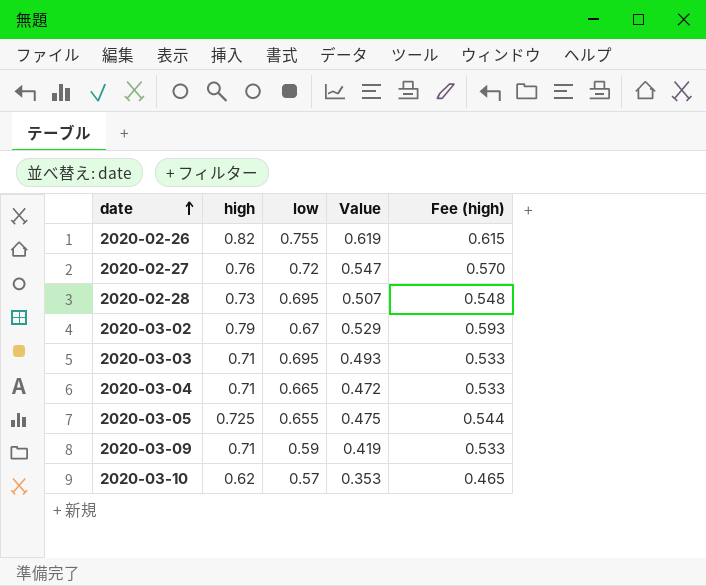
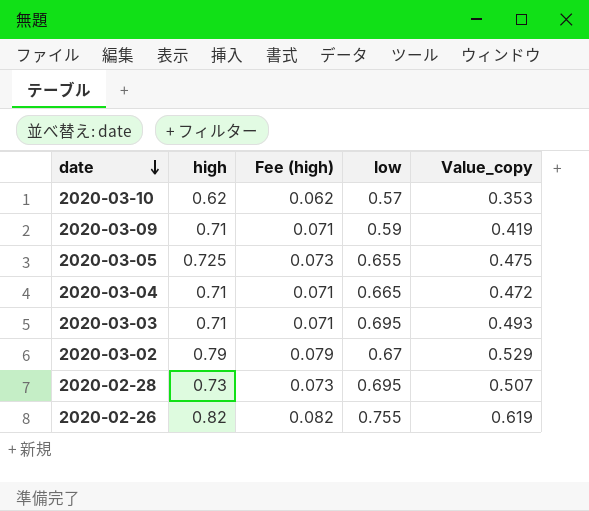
row order: date ascending -> date descending
column Fee (high) | formula: [high] * 0.75 -> [high] * 0.1
column Fee (high) | position: 5 -> 3
column name: Value -> Value_copy
row 2020-02-27: 0.76 | 0.72 | 0.547 | 0.570 -> none

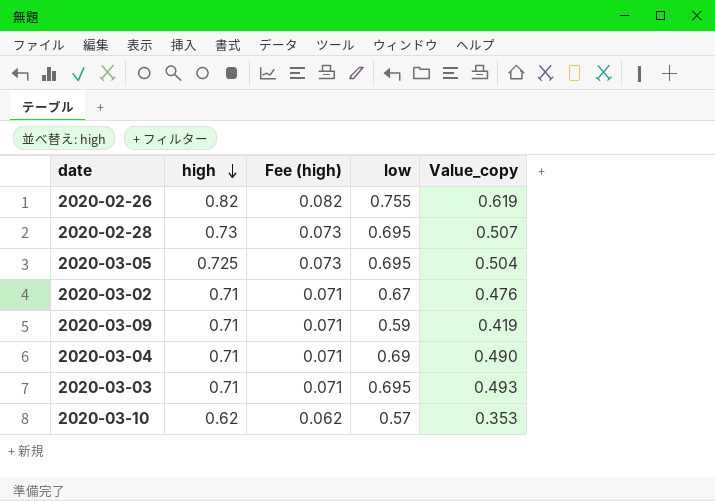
row order: date descending -> high descending
2020-03-05 | low: 0.655 -> 0.695
2020-03-05 | Value_copy: 0.475 -> 0.504
2020-03-02 | high: 0.79 -> 0.71
2020-03-02 | Fee (high): 0.079 -> 0.071
2020-03-02 | Value_copy: 0.529 -> 0.476
2020-03-04 | low: 0.665 -> 0.69
2020-03-04 | Value_copy: 0.472 -> 0.490

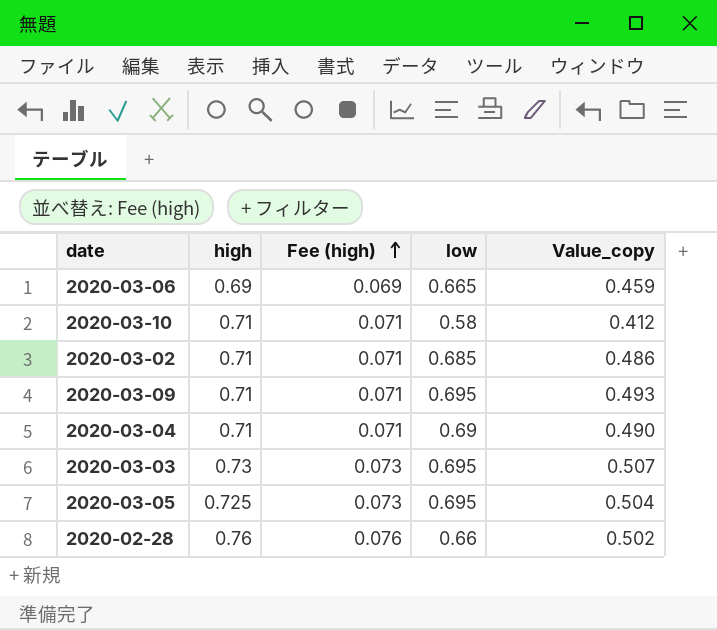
row order: high descending -> Fee (high) ascending
row 2020-02-26: 0.82 | 0.082 | 0.755 | 0.619 -> none
row 2020-03-06: none -> 0.69 | 0.069 | 0.665 | 0.459
2020-03-10 | high: 0.62 -> 0.71
2020-03-10 | Fee (high): 0.062 -> 0.071
2020-03-10 | low: 0.57 -> 0.58
2020-03-10 | Value_copy: 0.353 -> 0.412
2020-03-02 | low: 0.67 -> 0.685
2020-03-02 | Value_copy: 0.476 -> 0.486
2020-03-09 | low: 0.59 -> 0.695
2020-03-09 | Value_copy: 0.419 -> 0.493
2020-03-03 | high: 0.71 -> 0.73
2020-03-03 | Fee (high): 0.071 -> 0.073
2020-03-03 | Value_copy: 0.493 -> 0.507
2020-02-28 | high: 0.73 -> 0.76
2020-02-28 | Fee (high): 0.073 -> 0.076
2020-02-28 | low: 0.695 -> 0.66
2020-02-28 | Value_copy: 0.507 -> 0.502

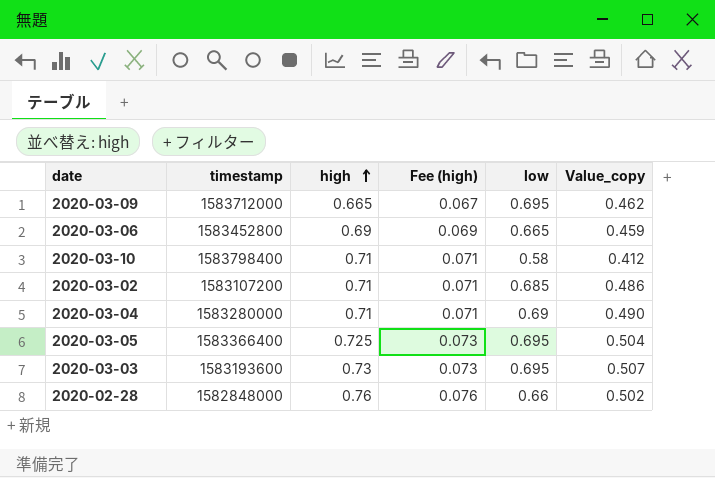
row order: Fee (high) ascending -> high ascending
column timestamp | position: none -> 2
2020-03-09 | high: 0.71 -> 0.665
2020-03-09 | Fee (high): 0.071 -> 0.067
2020-03-09 | Value_copy: 0.493 -> 0.462

